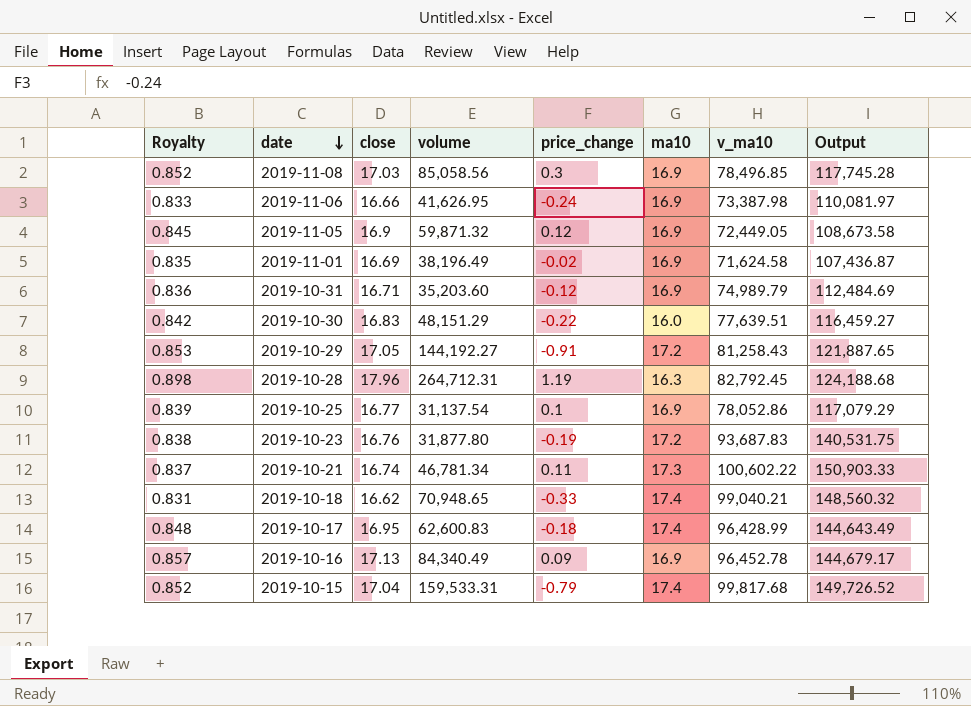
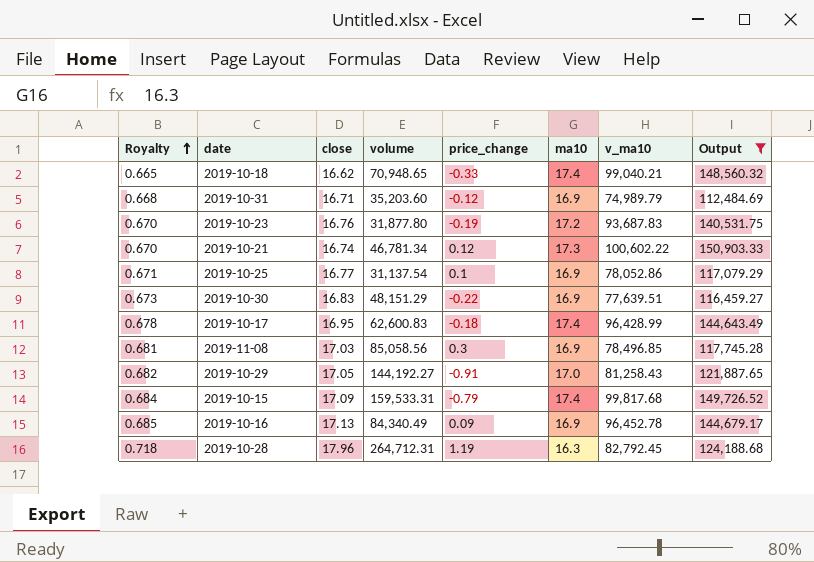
filter: none -> Output >= 112,484.69
row order: date descending -> Royalty ascending
column Royalty | formula: [close] * 0.05 -> [close] * 0.04
2019-10-21 | price_change: 0.11 -> 0.12
2019-10-30 | ma10: 16.0 -> 16.9
2019-10-29 | ma10: 17.2 -> 17.0
2019-10-15 | close: 17.04 -> 17.09

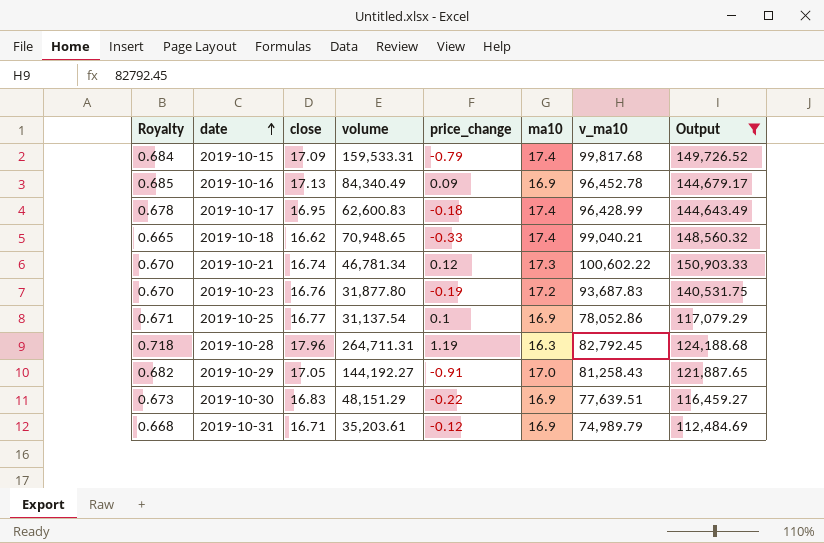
row order: Royalty ascending -> date ascending
row 2019-11-08: 0.681 | 17.03 | 85,058.56 | 0.3 | 16.9 | 78,496.85 | 117,745.28 -> none
2019-10-28 | volume: 264,712.31 -> 264,711.31
2019-10-31 | volume: 35,203.60 -> 35,203.61

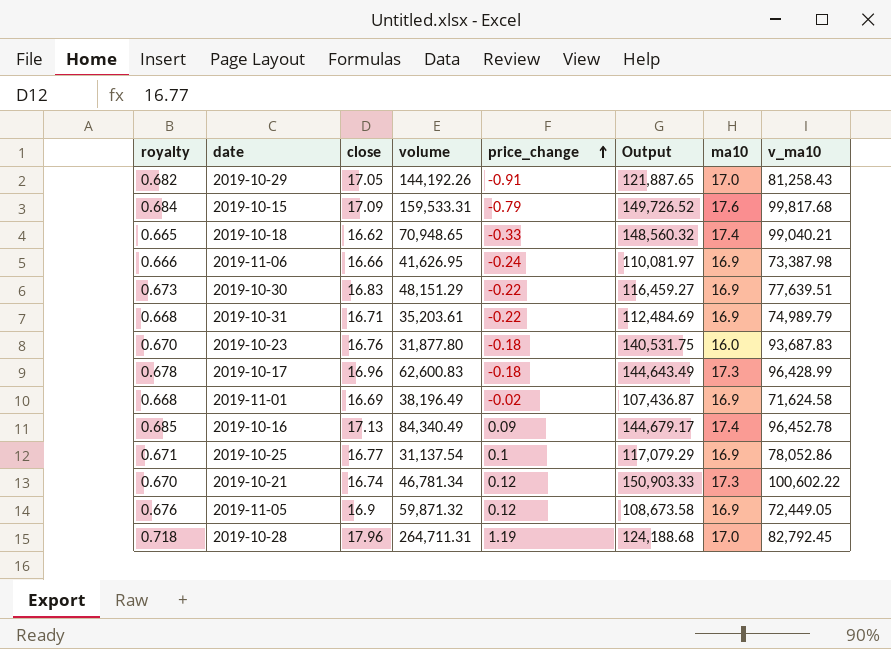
filter: Output >= 112,484.69 -> none
row order: date ascending -> price_change ascending
column name: Royalty -> royalty
column Output | position: 8 -> 6
2019-10-29 | volume: 144,192.27 -> 144,192.26
2019-10-15 | ma10: 17.4 -> 17.6
2019-10-31 | price_change: -0.12 -> -0.22
2019-10-23 | price_change: -0.19 -> -0.18
2019-10-23 | ma10: 17.2 -> 16.0
2019-10-17 | close: 16.95 -> 16.96
2019-10-17 | ma10: 17.4 -> 17.3
2019-10-16 | ma10: 16.9 -> 17.4
2019-10-28 | ma10: 16.3 -> 17.0

